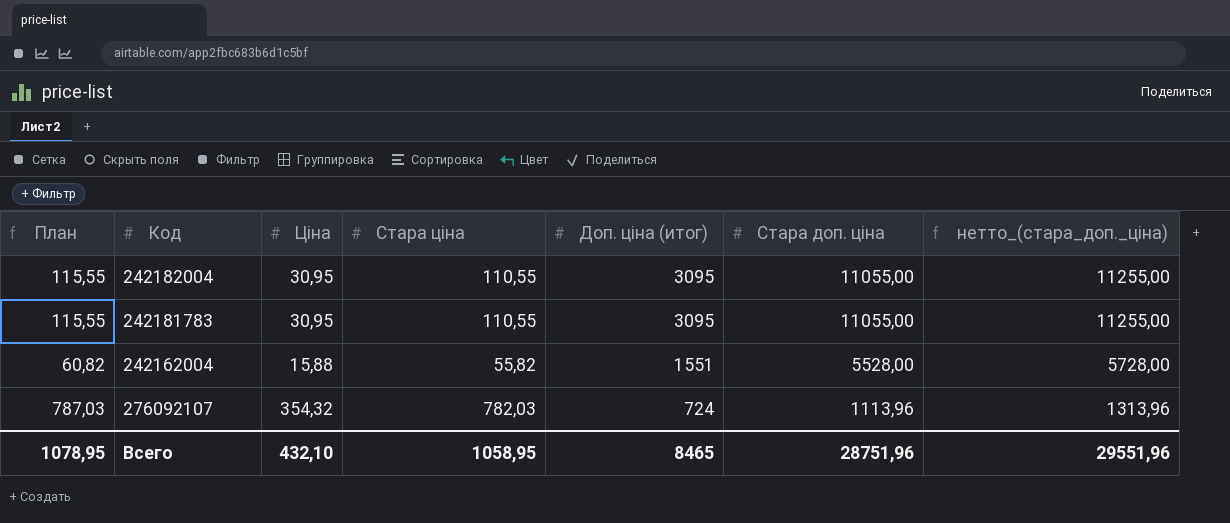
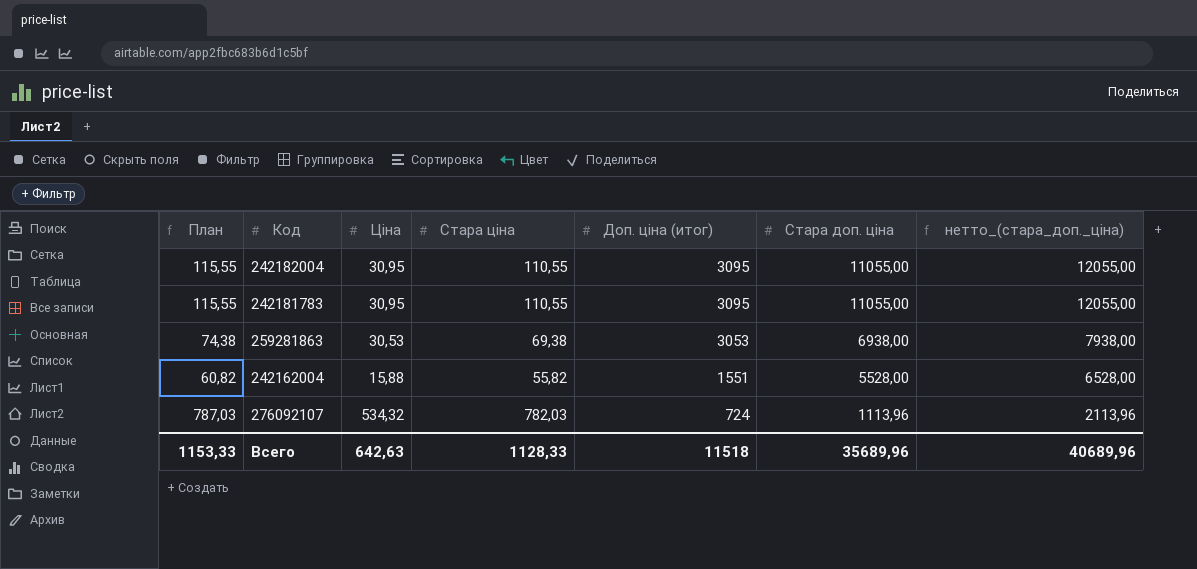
column нетто_(стара_доп._ціна) | formula: [Стара доп. ціна] + 200 -> [Стара доп. ціна] + 1000
row 259281863: none -> 74,38 | 30,53 | 69,38 | 3053 | 6938,00 | 7938,00
276092107 | Ціна: 354,32 -> 534,32
Всего | План: 1078,95 -> 1153,33
Всего | Ціна: 432,10 -> 642,63
Всего | Стара ціна: 1058,95 -> 1128,33
Всего | Доп. ціна (итог): 8465 -> 11518
Всего | Стара доп. ціна: 28751,96 -> 35689,96
Всего | нетто_(стара_доп._ціна): 29551,96 -> 40689,96

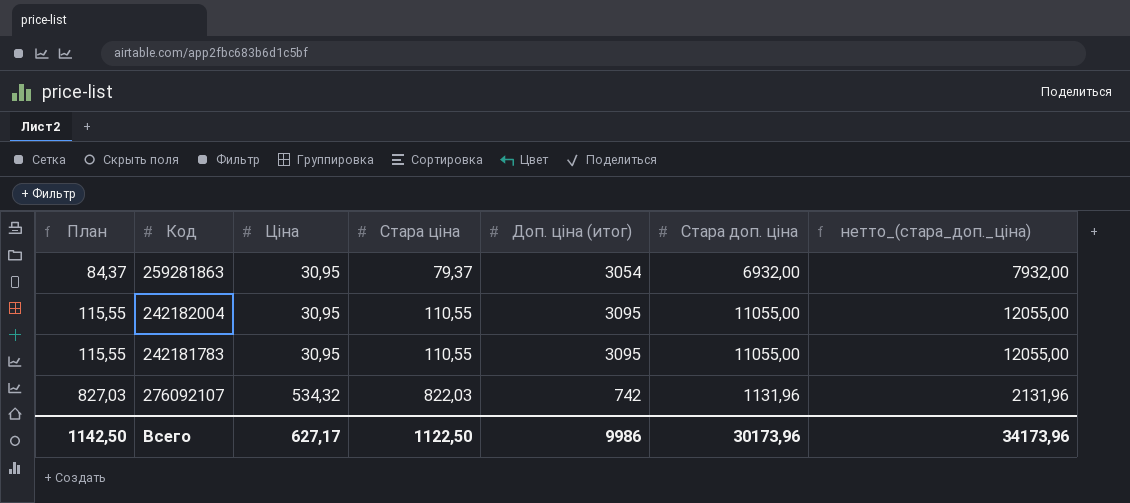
row order: Доп. ціна (итог) descending -> План ascending
row 242162004: 60,82 | 15,88 | 55,82 | 1551 | 5528,00 | 6528,00 -> none
259281863 | План: 74,38 -> 84,37
259281863 | Ціна: 30,53 -> 30,95
259281863 | Стара ціна: 69,38 -> 79,37
259281863 | Доп. ціна (итог): 3053 -> 3054
259281863 | Стара доп. ціна: 6938,00 -> 6932,00
259281863 | нетто_(стара_доп._ціна): 7938,00 -> 7932,00
276092107 | План: 787,03 -> 827,03
276092107 | Стара ціна: 782,03 -> 822,03
276092107 | Доп. ціна (итог): 724 -> 742
276092107 | Стара доп. ціна: 1113,96 -> 1131,96
276092107 | нетто_(стара_доп._ціна): 2113,96 -> 2131,96
Всего | План: 1153,33 -> 1142,50
Всего | Ціна: 642,63 -> 627,17
Всего | Стара ціна: 1128,33 -> 1122,50
Всего | Доп. ціна (итог): 11518 -> 9986
Всего | Стара доп. ціна: 35689,96 -> 30173,96
Всего | нетто_(стара_доп._ціна): 40689,96 -> 34173,96

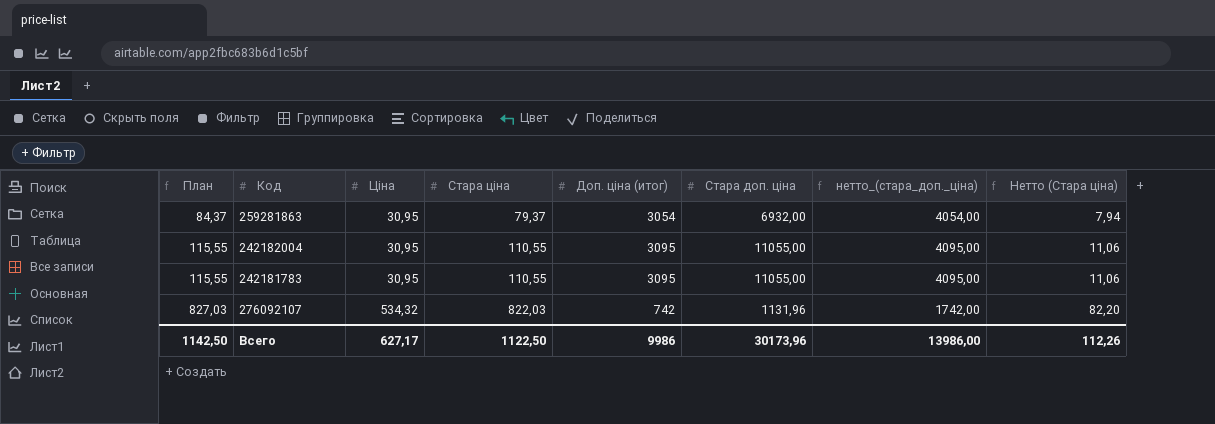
column нетто_(стара_доп._ціна) | formula: [Стара доп. ціна] + 1000 -> [Доп. ціна (итог)] + 1000
column Нетто (Стара ціна) | formula: none -> [Стара ціна] * 0,1
Всего | нетто_(стара_доп._ціна): 34173,96 -> 13986,00

